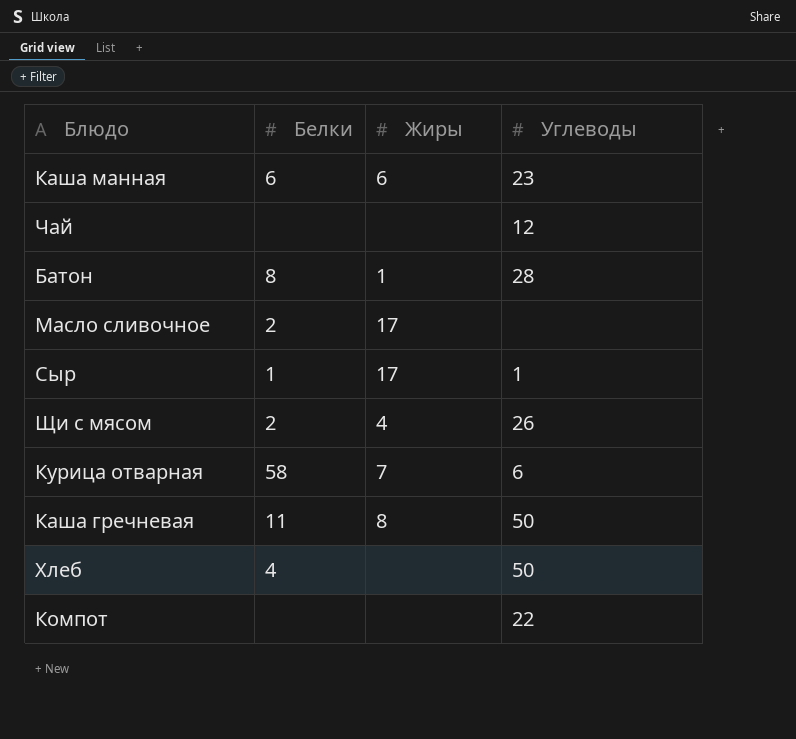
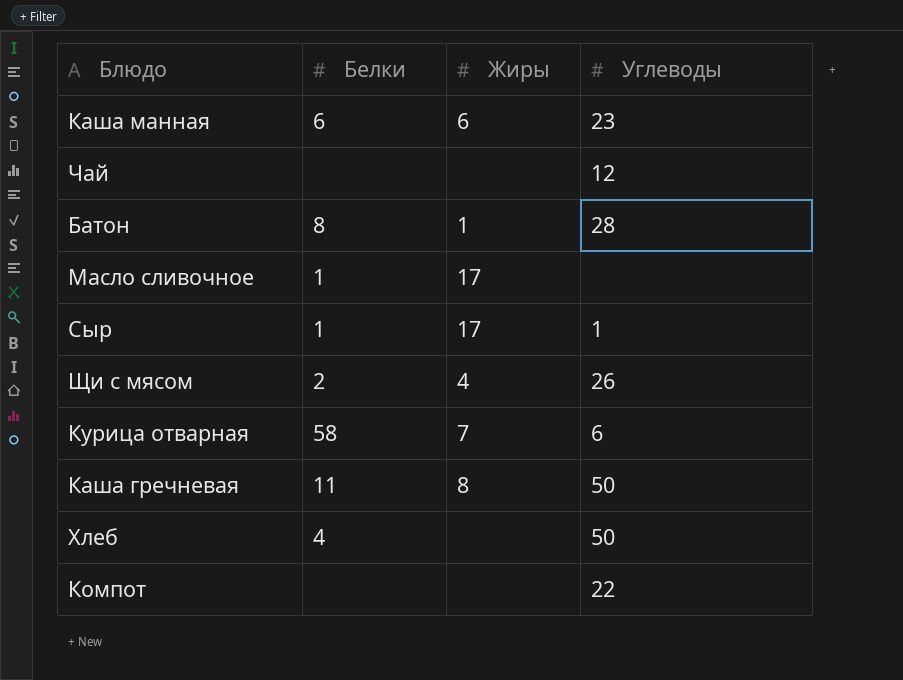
Масло сливочное | Белки: 2 -> 1

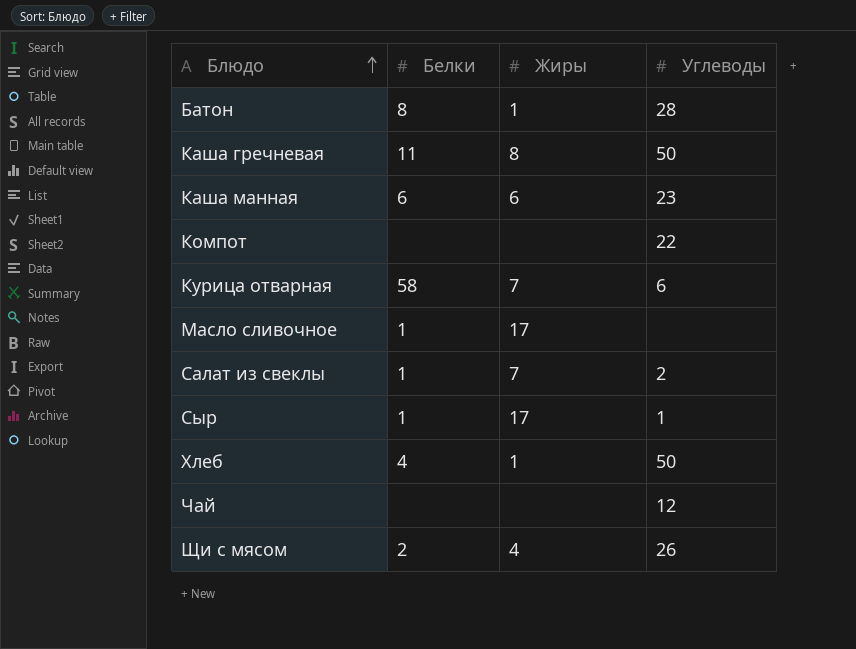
row order: none -> Блюдо ascending
row Салат из свеклы: none -> 1 | 7 | 2
Хлеб | Жиры: none -> 1

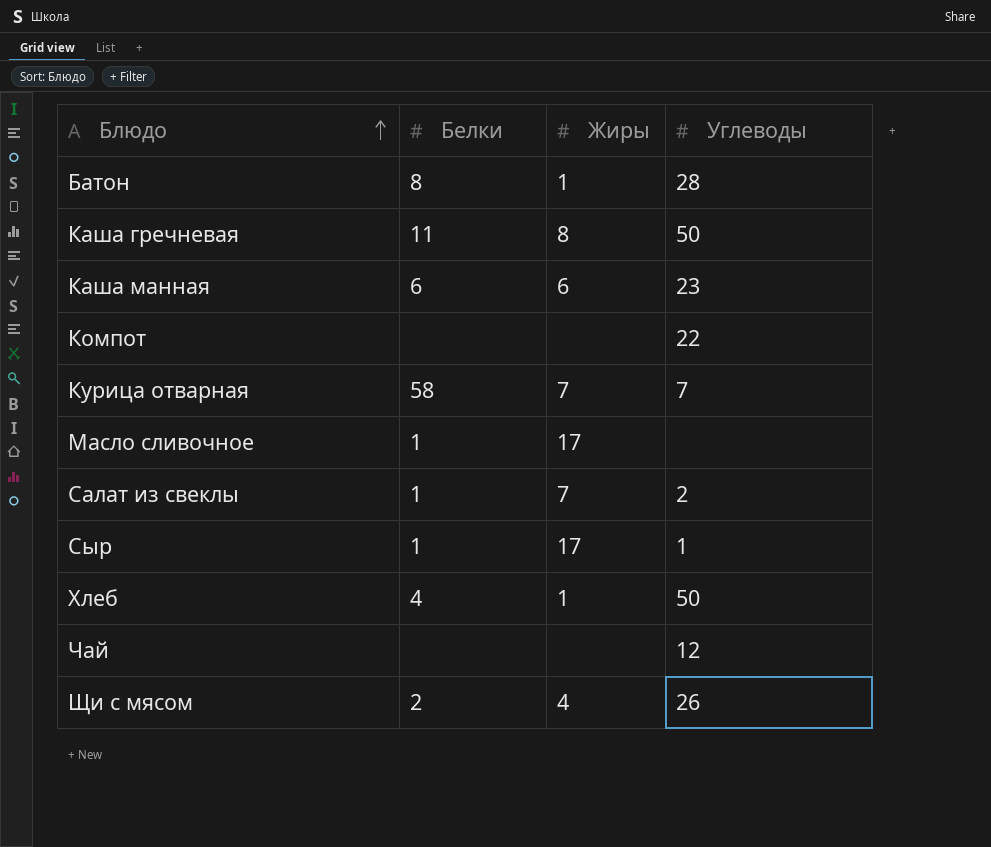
Курица отварная | Углеводы: 6 -> 7

